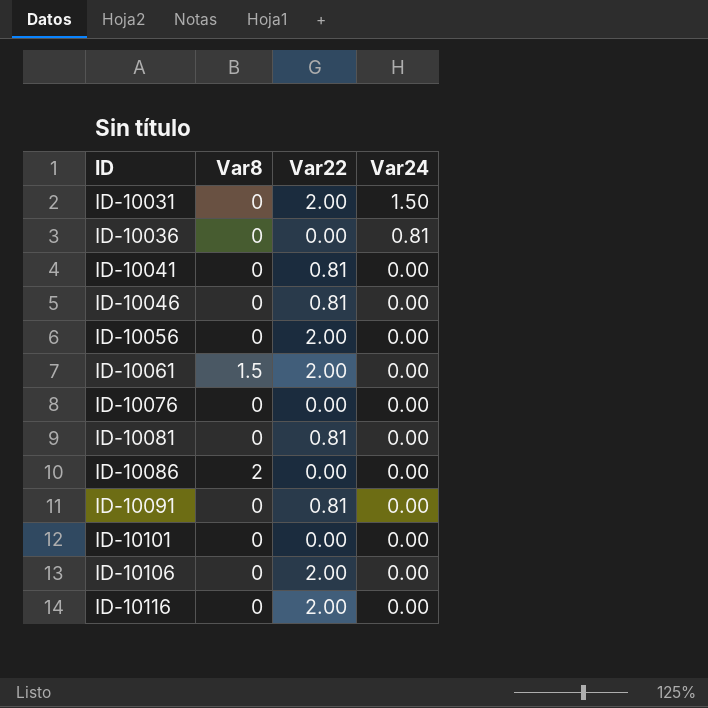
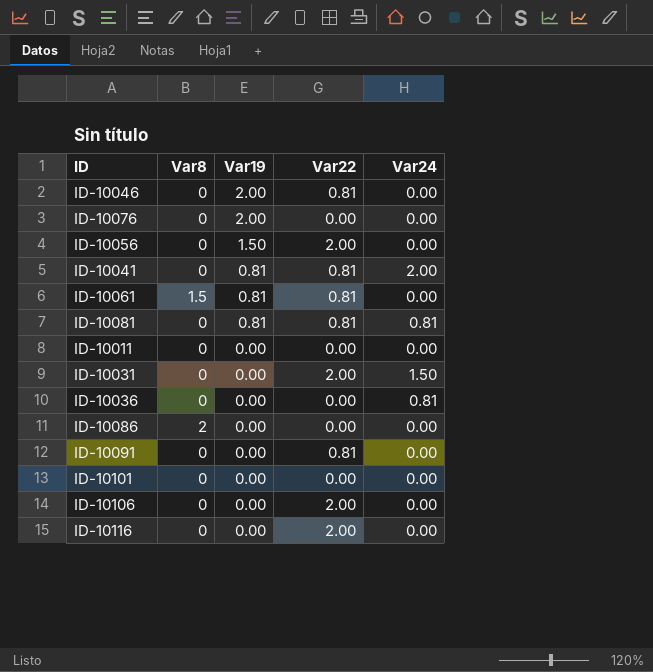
row order: ID ascending -> Var19 descending
column Var19 | position: none -> 3
ID-10041 | Var24: 0.00 -> 2.00
ID-10061 | Var22: 2.00 -> 0.81
ID-10081 | Var24: 0.00 -> 0.81
row ID-10011: none -> 0 | 0.00 | 0.00 | 0.00

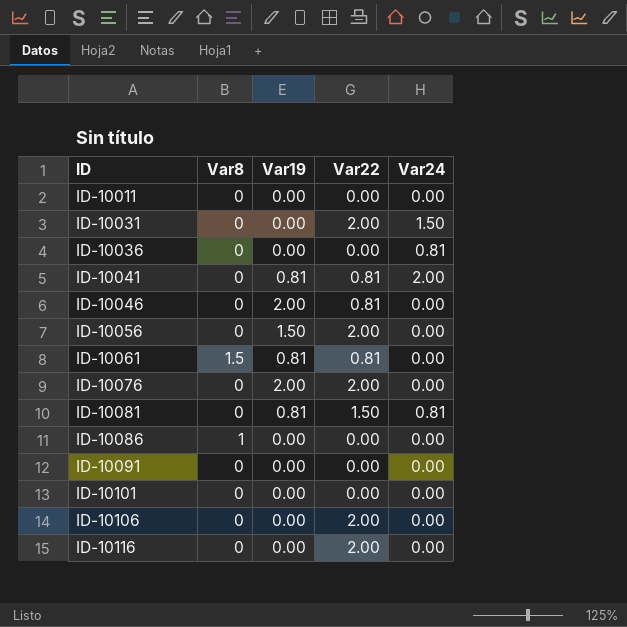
row order: Var19 descending -> ID ascending
ID-10076 | Var22: 0.00 -> 2.00
ID-10081 | Var22: 0.81 -> 1.50
ID-10086 | Var8: 2 -> 1
ID-10091 | Var22: 0.81 -> 0.00

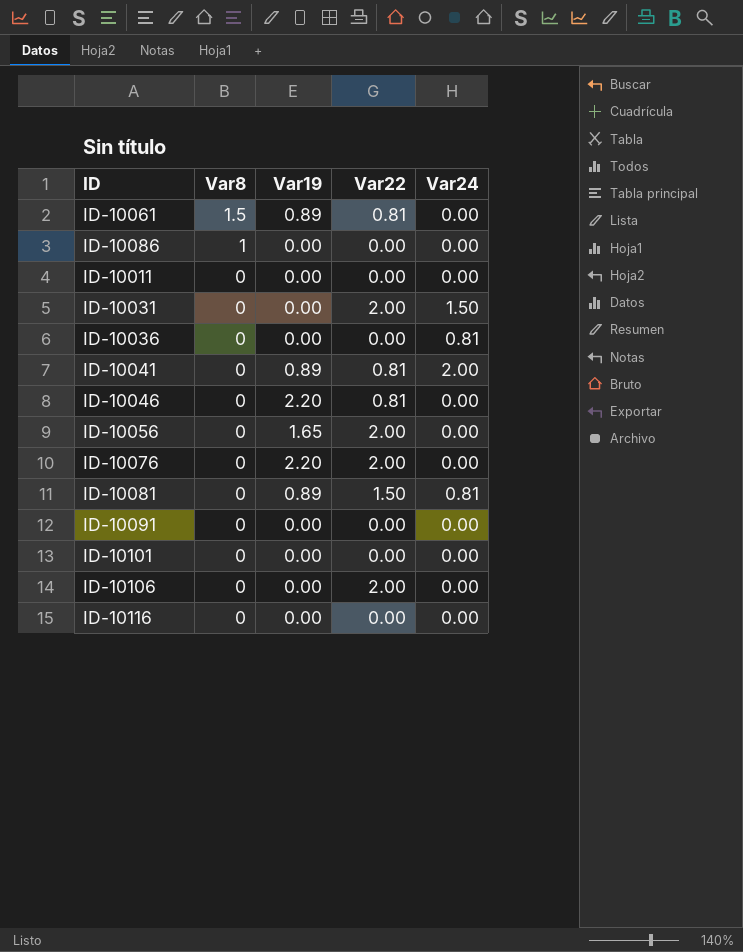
row order: ID ascending -> Var8 descending
ID-10061 | Var19: 0.81 -> 0.89
ID-10041 | Var19: 0.81 -> 0.89
ID-10046 | Var19: 2.00 -> 2.20
ID-10056 | Var19: 1.50 -> 1.65
ID-10076 | Var19: 2.00 -> 2.20
ID-10081 | Var19: 0.81 -> 0.89
ID-10116 | Var22: 2.00 -> 0.00

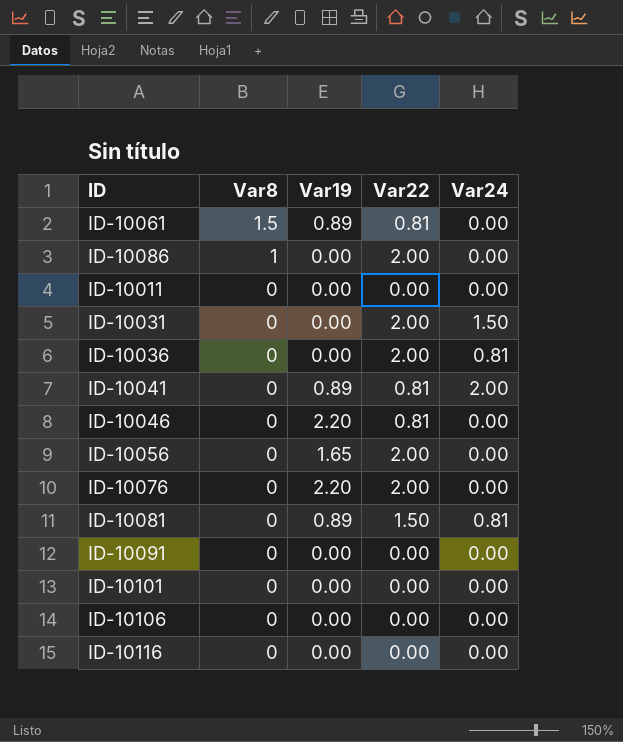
ID-10086 | Var22: 0.00 -> 2.00
ID-10036 | Var22: 0.00 -> 2.00
ID-10106 | Var22: 2.00 -> 0.00

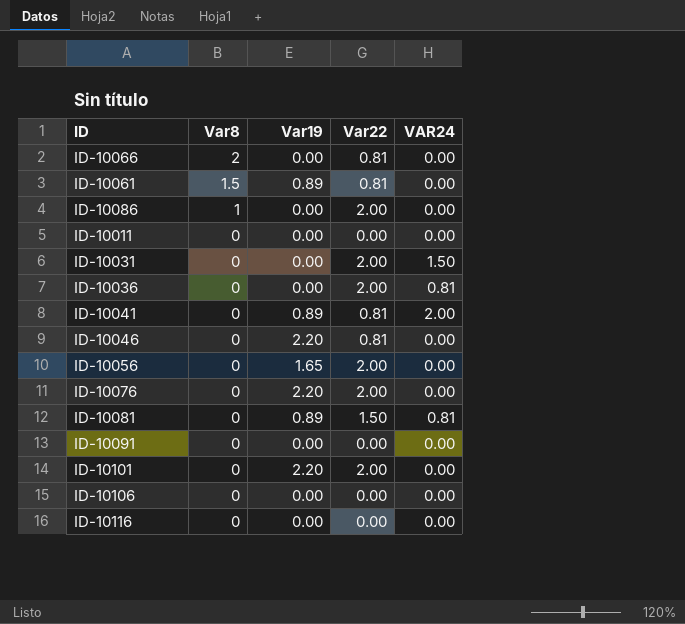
column name: Var24 -> VAR24
row ID-10066: none -> 2 | 0.00 | 0.81 | 0.00
ID-10101 | Var19: 0.00 -> 2.20
ID-10101 | Var22: 0.00 -> 2.00

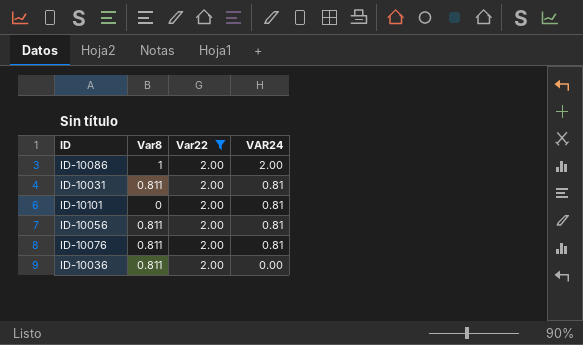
filter: none -> Var22 = 2.00
row order: Var8 descending -> VAR24 descending
column Var19 | position: 3 -> none
ID-10086 | VAR24: 0.00 -> 2.00
ID-10031 | Var8: 0 -> 0.811
ID-10031 | VAR24: 1.50 -> 0.81
ID-10101 | VAR24: 0.00 -> 0.81
ID-10056 | Var8: 0 -> 0.811
ID-10056 | VAR24: 0.00 -> 0.81
ID-10076 | Var8: 0 -> 0.811
ID-10076 | VAR24: 0.00 -> 0.81
ID-10036 | Var8: 0 -> 0.811
ID-10036 | VAR24: 0.81 -> 0.00

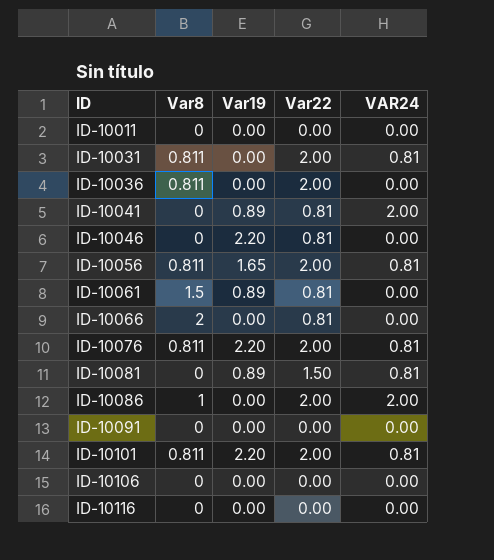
filter: Var22 = 2.00 -> none
row order: VAR24 descending -> ID ascending
column Var19 | position: none -> 3
ID-10101 | Var8: 0 -> 0.811

